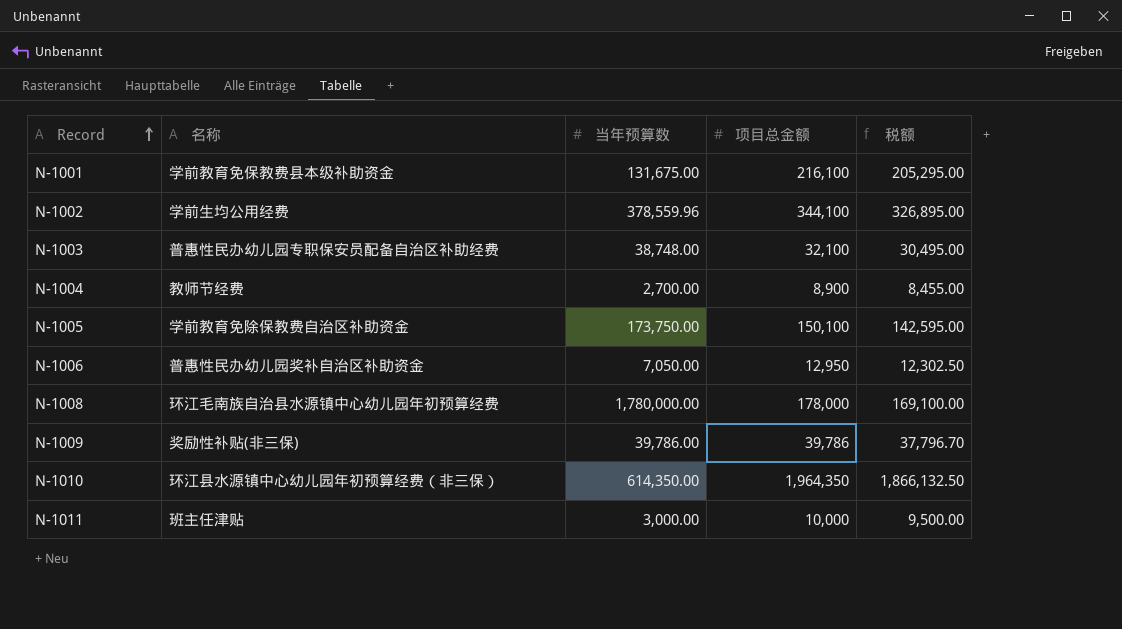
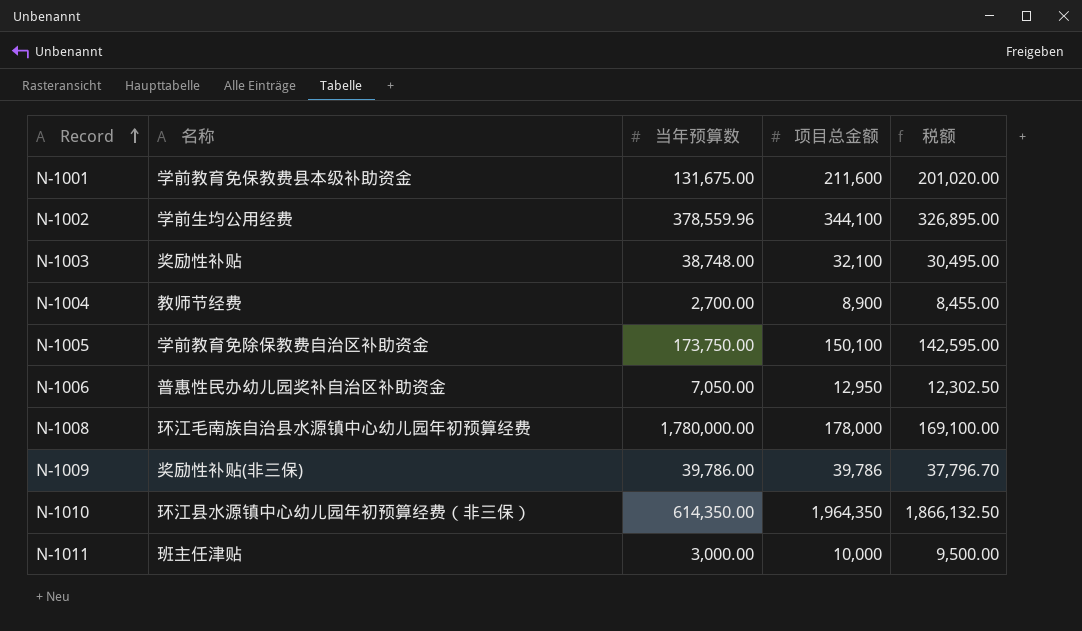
N-1001 | 项目总金额: 216,100 -> 211,600
N-1001 | 税额: 205,295.00 -> 201,020.00
N-1003 | 名称: 普惠性民办幼儿园专职保安员配备自治区补助经费 -> 奖励性补贴

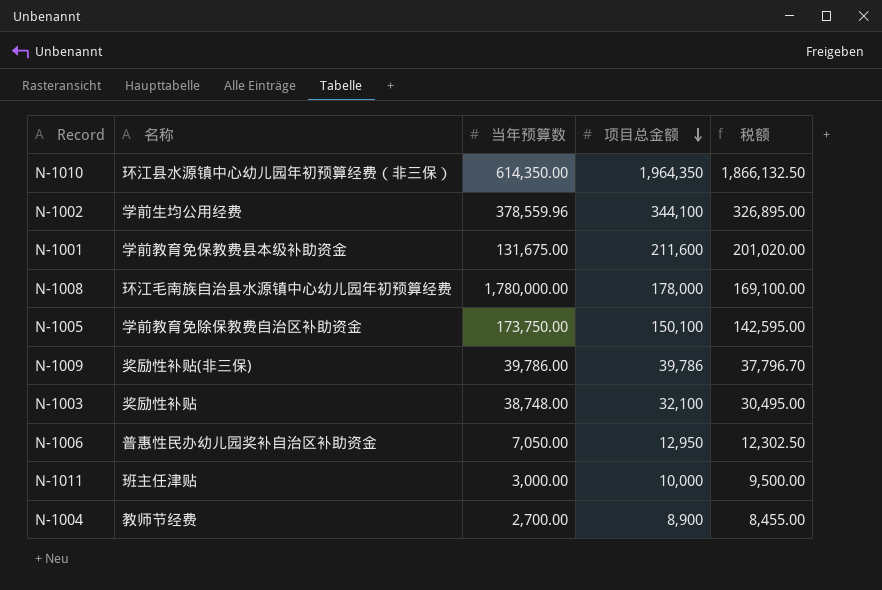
row order: Record ascending -> 项目总金额 descending

